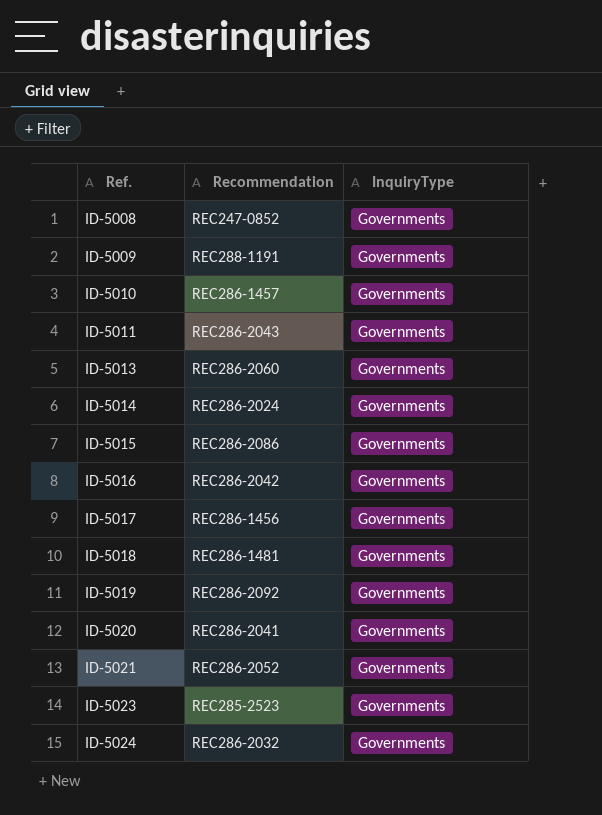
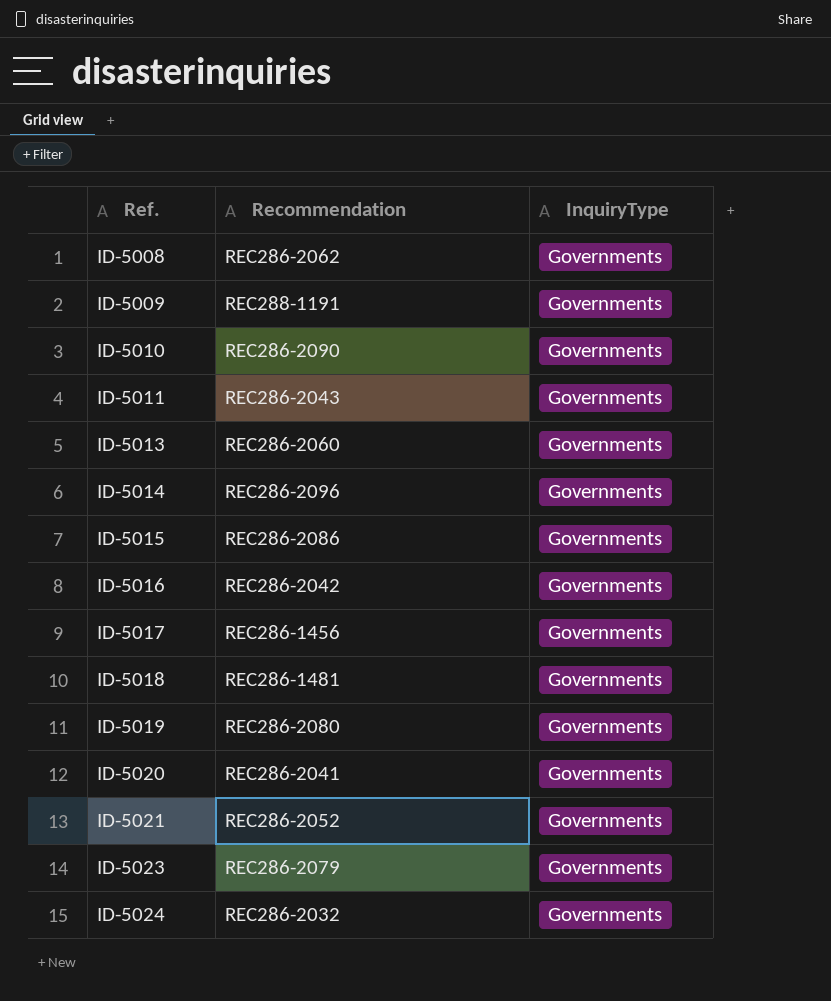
ID-5008 | Recommendation: REC247-0852 -> REC286-2062
ID-5010 | Recommendation: REC286-1457 -> REC286-2090
ID-5014 | Recommendation: REC286-2024 -> REC286-2096
ID-5019 | Recommendation: REC286-2092 -> REC286-2080
ID-5023 | Recommendation: REC285-2523 -> REC286-2079

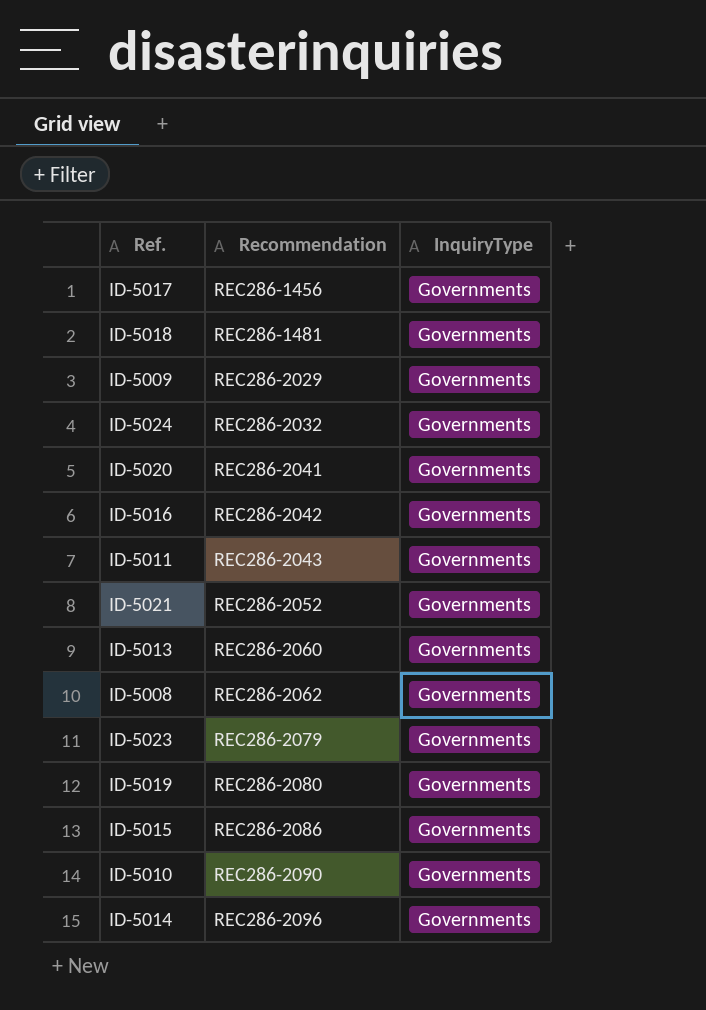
row order: Ref. ascending -> Recommendation ascending
ID-5009 | Recommendation: REC288-1191 -> REC286-2029

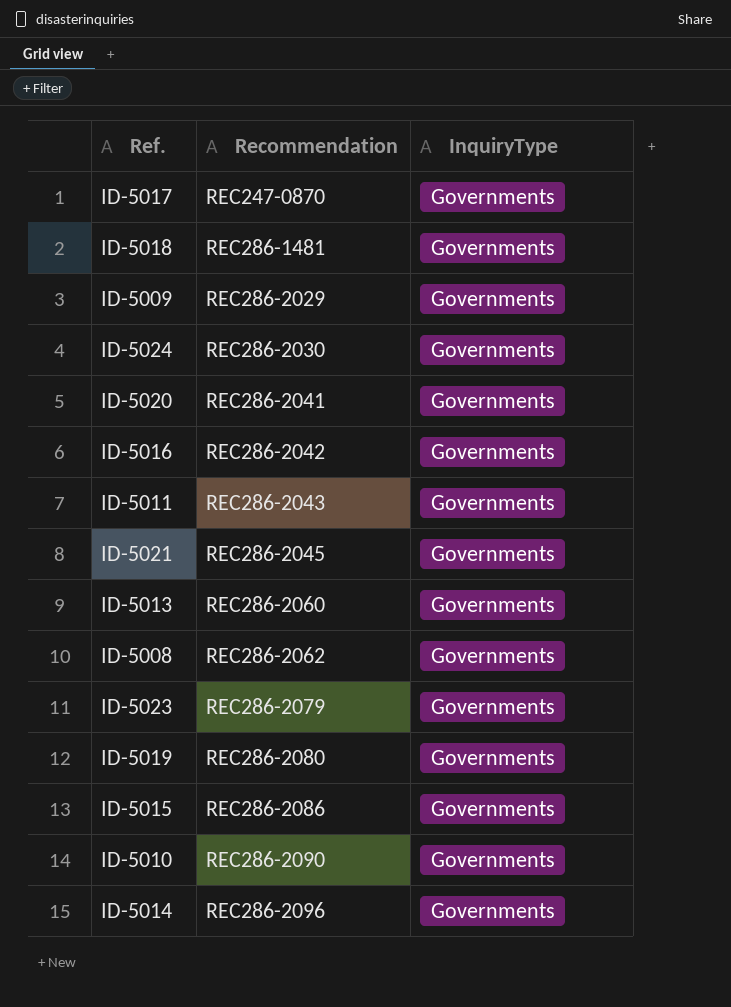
ID-5017 | Recommendation: REC286-1456 -> REC247-0870
ID-5024 | Recommendation: REC286-2032 -> REC286-2030
ID-5021 | Recommendation: REC286-2052 -> REC286-2045

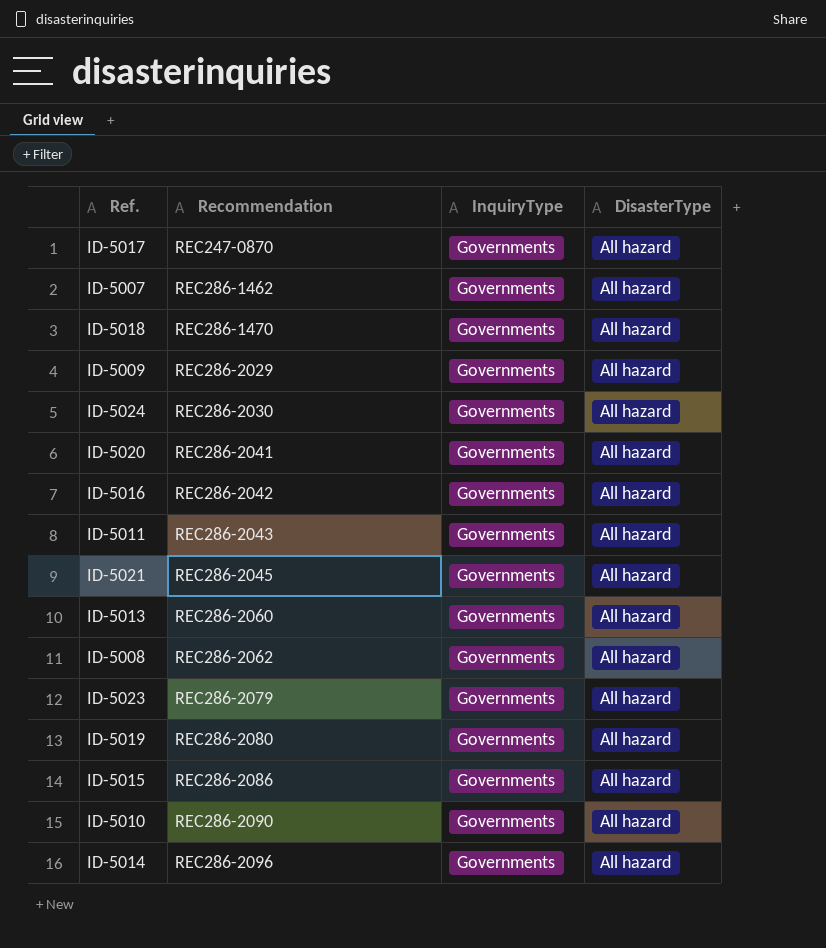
column DisasterType | position: none -> 4
row ID-5007: none -> REC286-1462 | Governments | All hazard
ID-5018 | Recommendation: REC286-1481 -> REC286-1470

